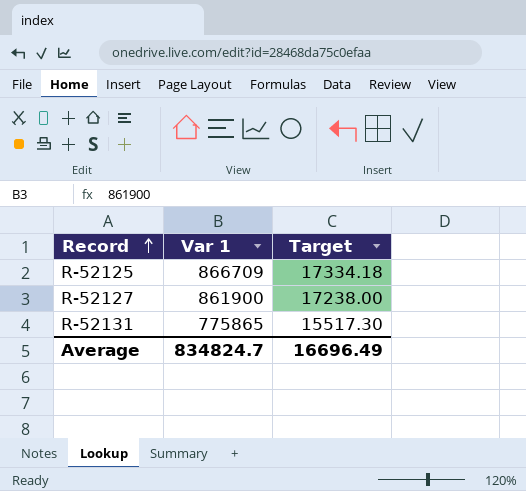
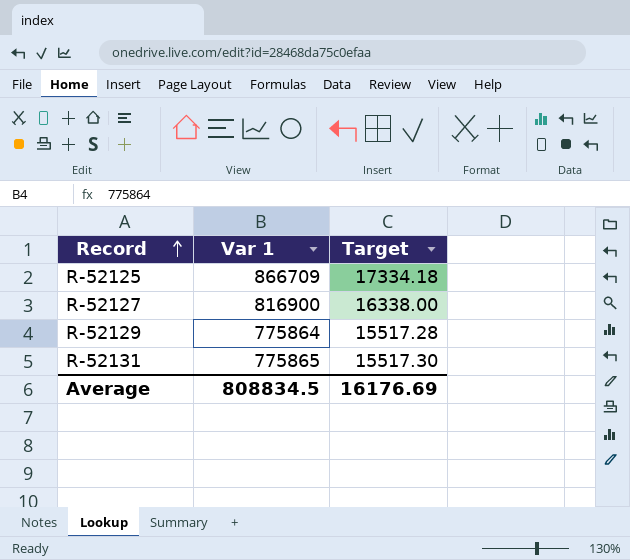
R-52127 | Var 1: 861900 -> 816900
R-52127 | Target: 17238.00 -> 16338.00
row R-52129: none -> 775864 | 15517.28
Average | Var 1: 834824.7 -> 808834.5
Average | Target: 16696.49 -> 16176.69

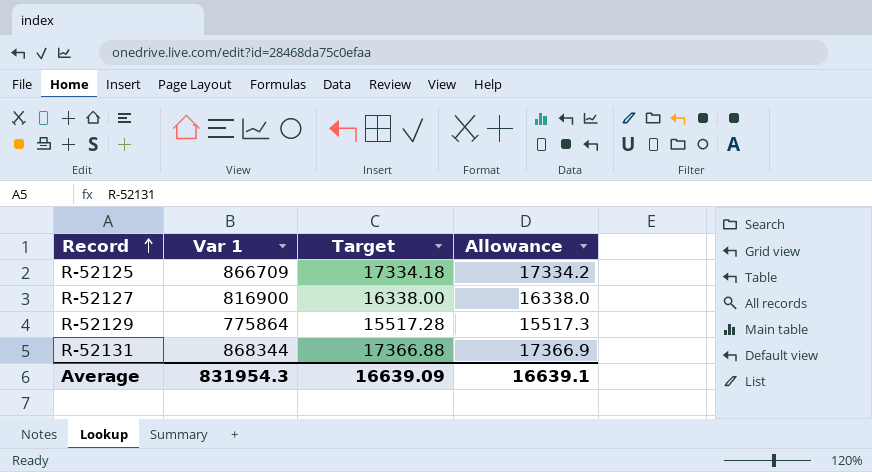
column Allowance | formula: none -> [Var 1] * 0.02
R-52131 | Var 1: 775865 -> 868344
R-52131 | Target: 15517.30 -> 17366.88
Average | Var 1: 808834.5 -> 831954.3
Average | Target: 16176.69 -> 16639.09

